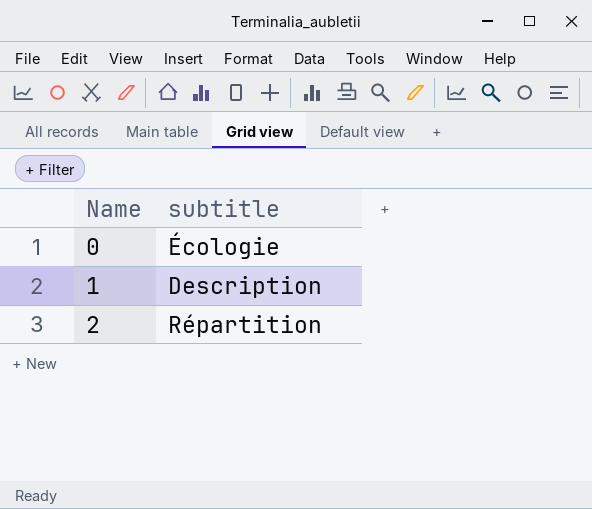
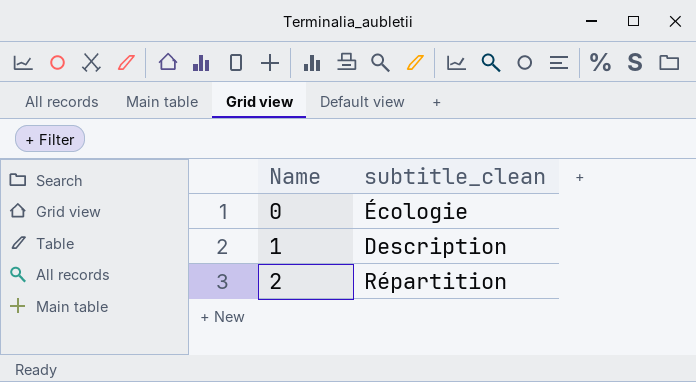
column name: subtitle -> subtitle_clean

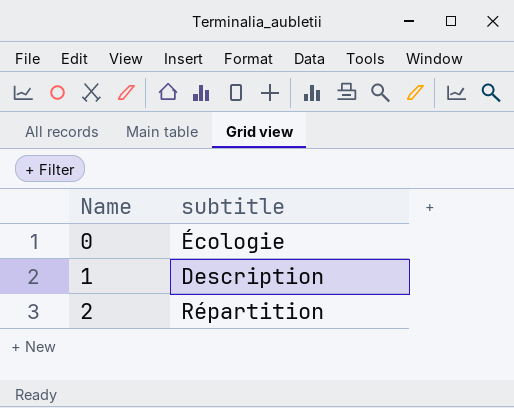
column name: subtitle_clean -> subtitle

